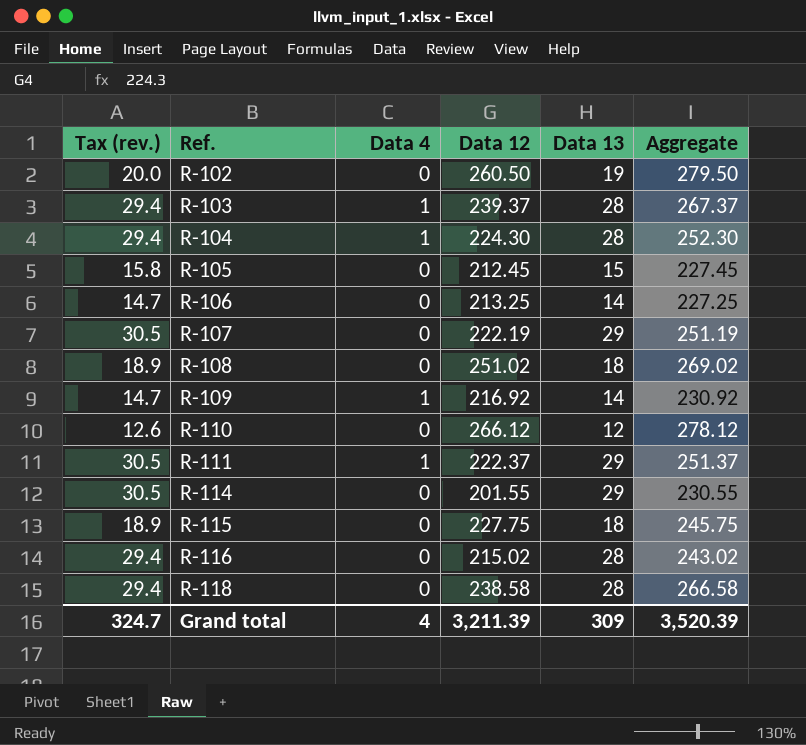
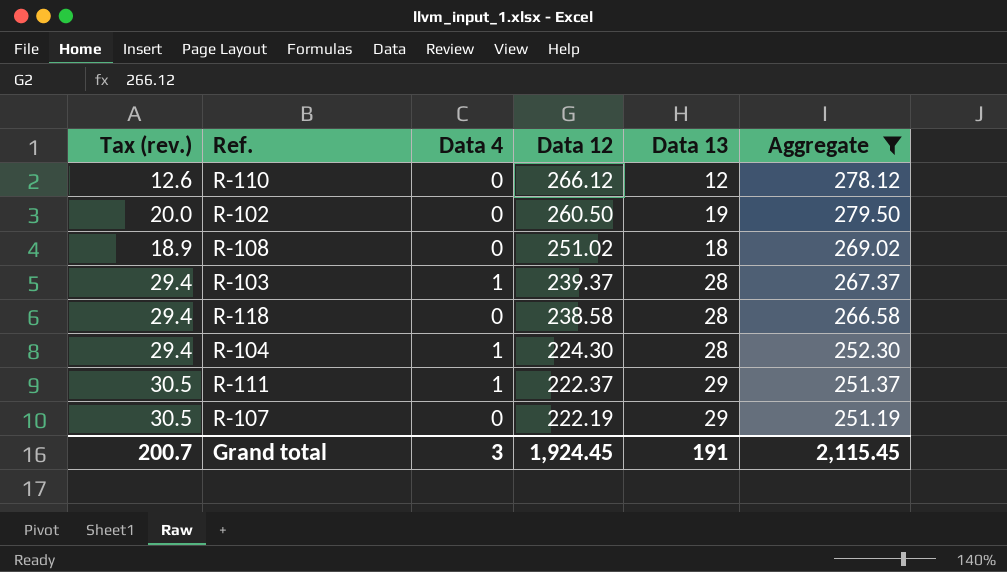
filter: none -> Aggregate >= 251.19
row order: Ref. ascending -> Data 12 descending
Grand total | Tax (rev.): 324.7 -> 200.7
Grand total | Data 4: 4 -> 3
Grand total | Data 12: 3,211.39 -> 1,924.45
Grand total | Data 13: 309 -> 191
Grand total | Aggregate: 3,520.39 -> 2,115.45

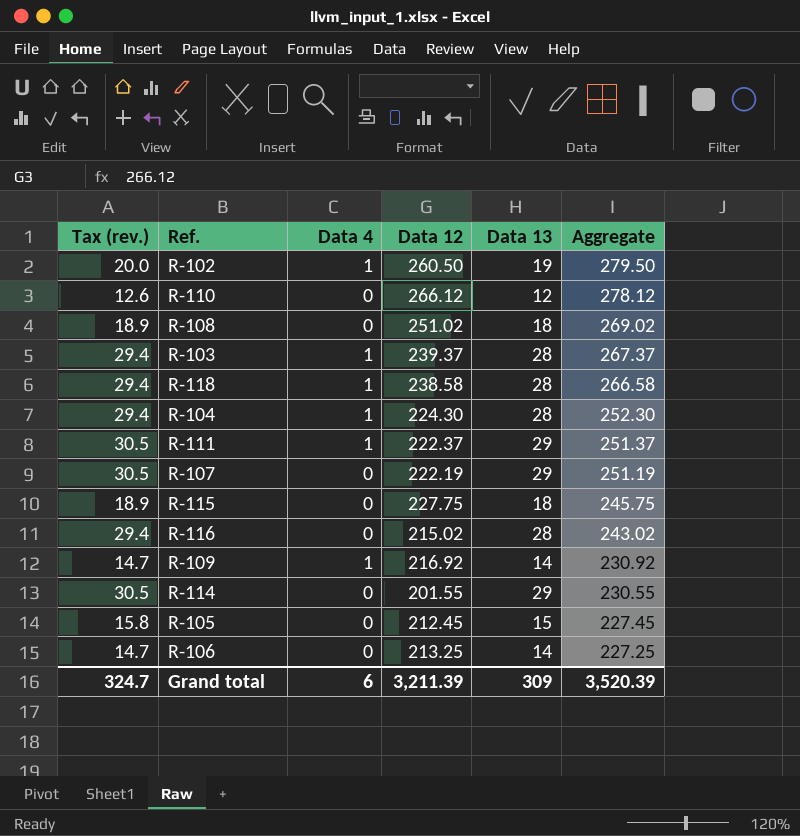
filter: Aggregate >= 251.19 -> none
row order: Data 12 descending -> Aggregate descending
R-102 | Data 4: 0 -> 1
R-118 | Data 4: 0 -> 1
Grand total | Tax (rev.): 200.7 -> 324.7
Grand total | Data 4: 3 -> 6
Grand total | Data 12: 1,924.45 -> 3,211.39
Grand total | Data 13: 191 -> 309
Grand total | Aggregate: 2,115.45 -> 3,520.39

